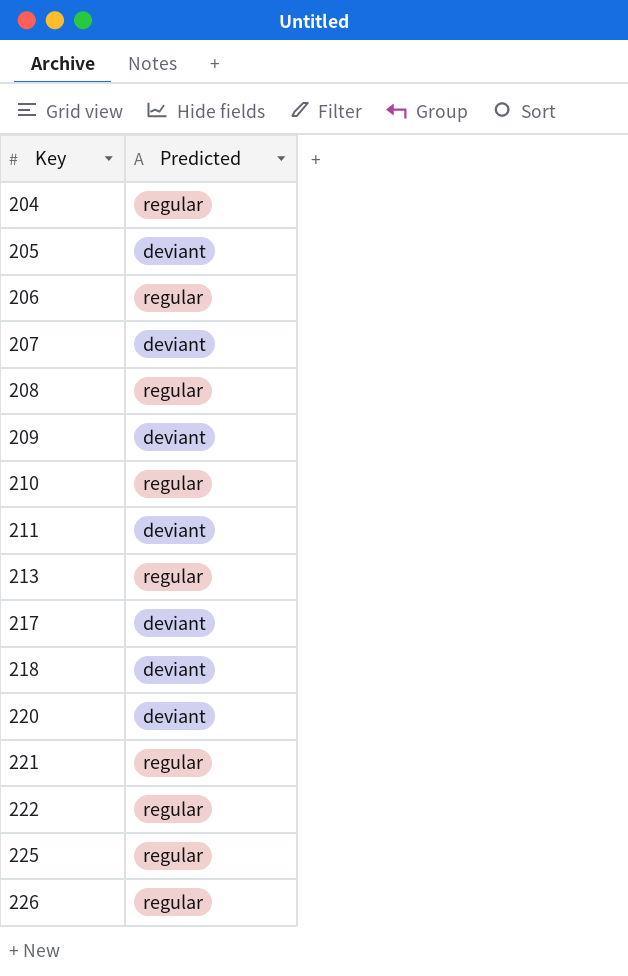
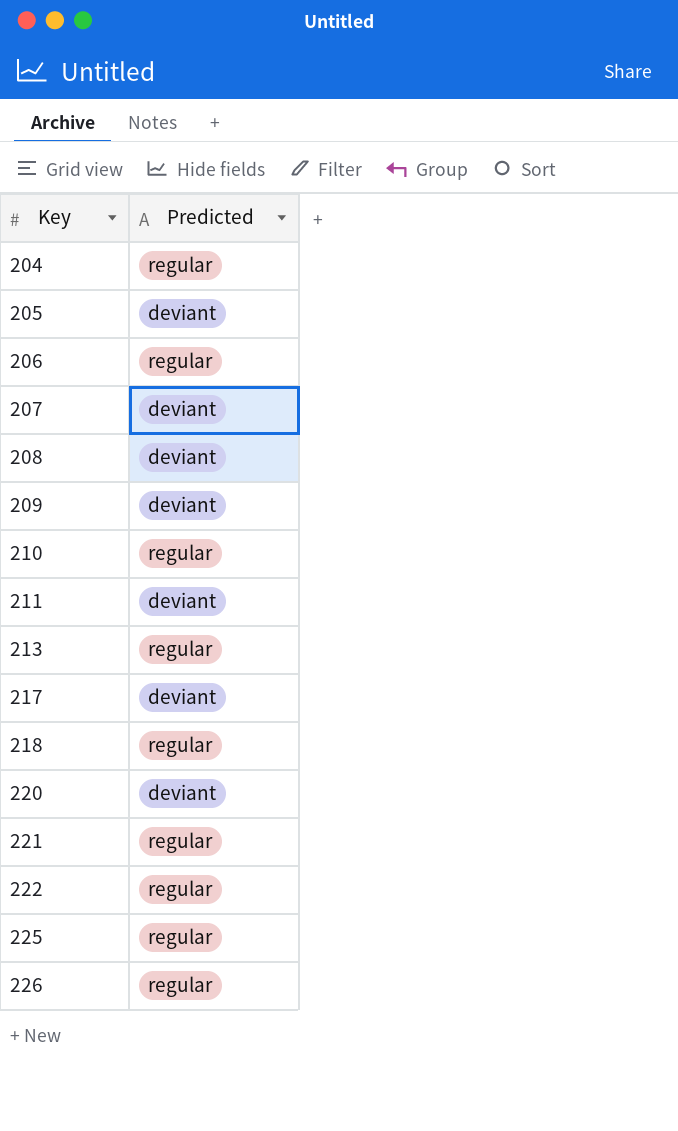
208 | Predicted: regular -> deviant
218 | Predicted: deviant -> regular

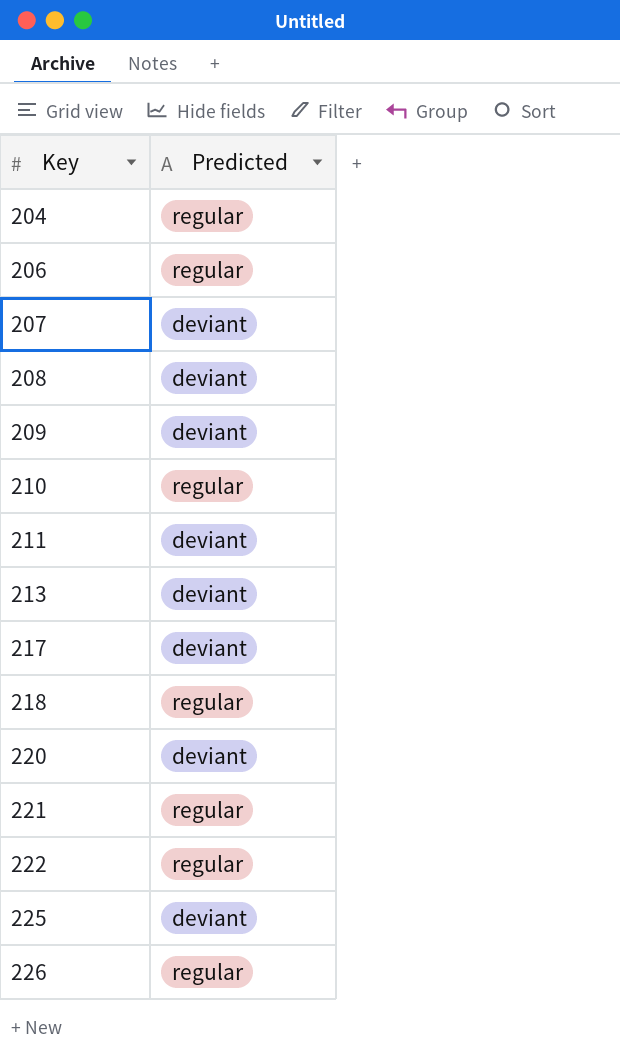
row 205: deviant -> none
213 | Predicted: regular -> deviant
225 | Predicted: regular -> deviant

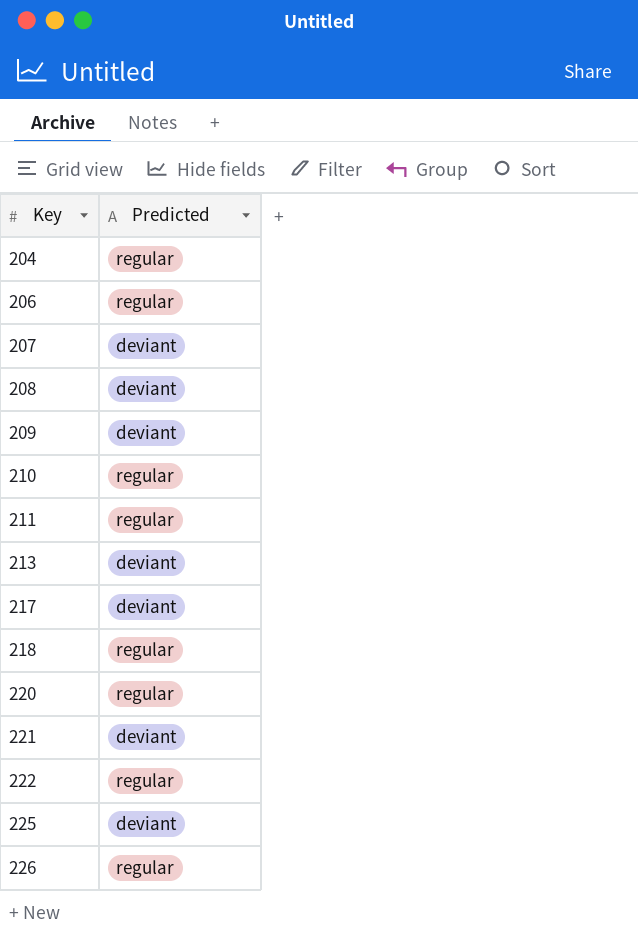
211 | Predicted: deviant -> regular
220 | Predicted: deviant -> regular
221 | Predicted: regular -> deviant

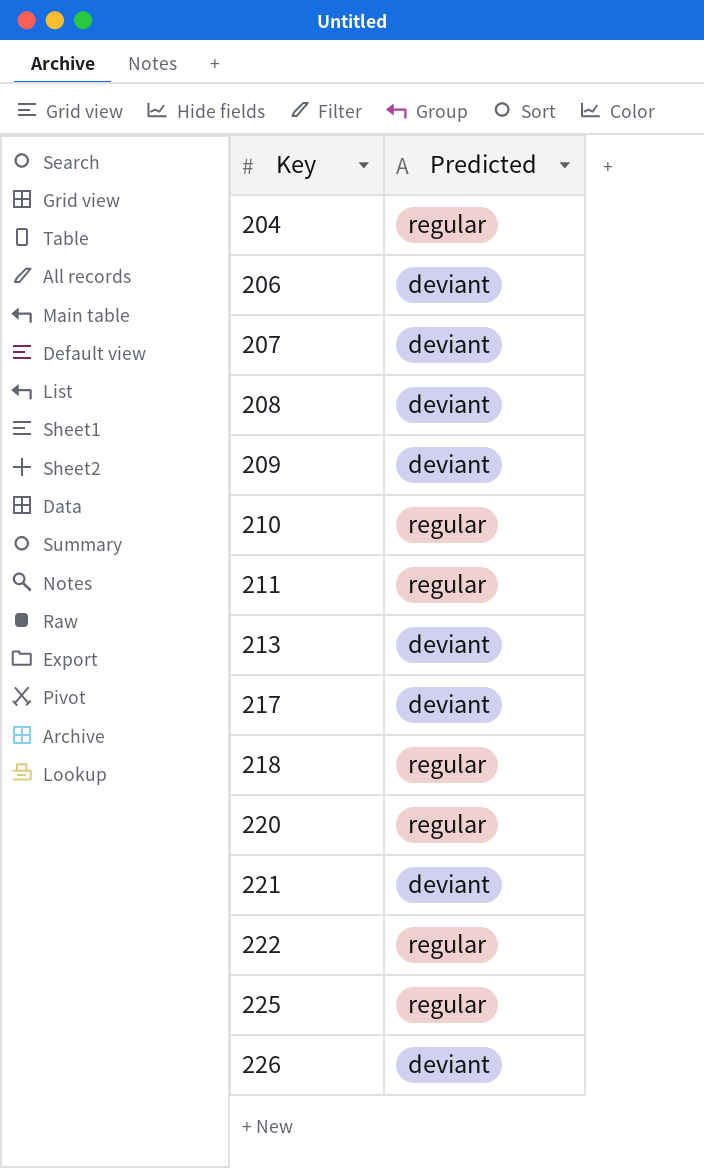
206 | Predicted: regular -> deviant
225 | Predicted: deviant -> regular
226 | Predicted: regular -> deviant

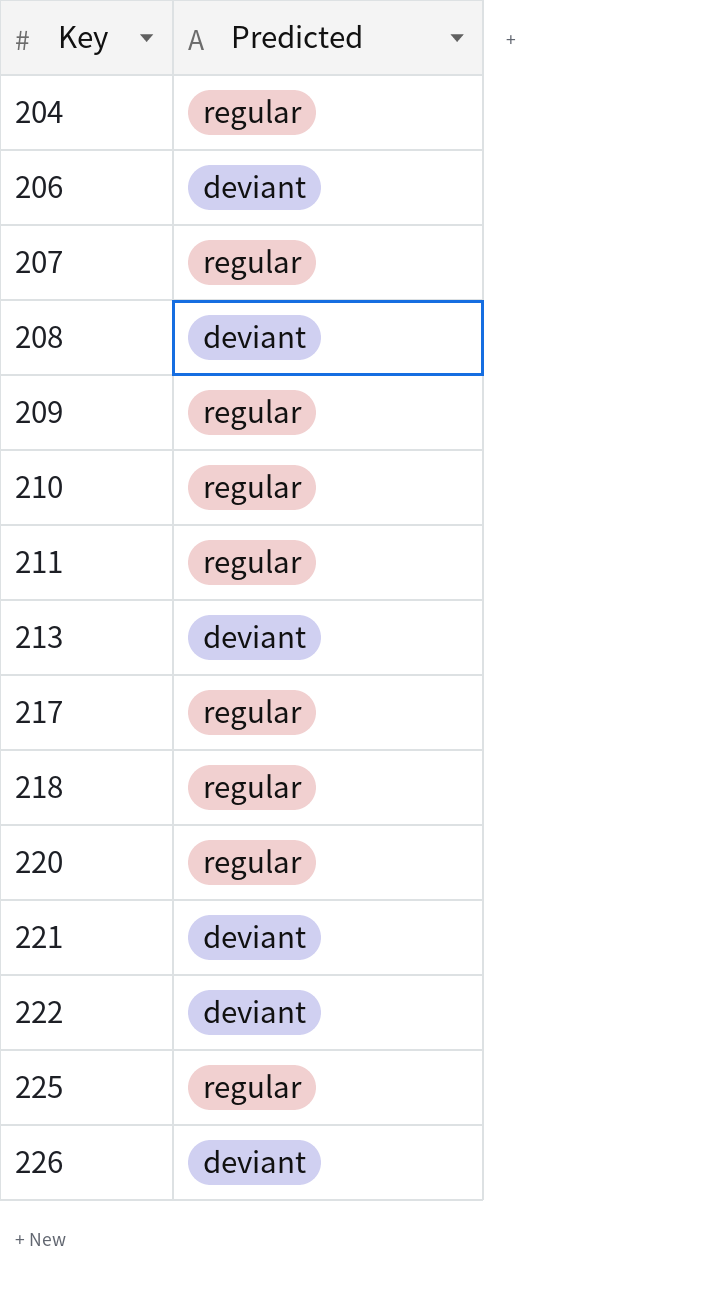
207 | Predicted: deviant -> regular
209 | Predicted: deviant -> regular
217 | Predicted: deviant -> regular
222 | Predicted: regular -> deviant

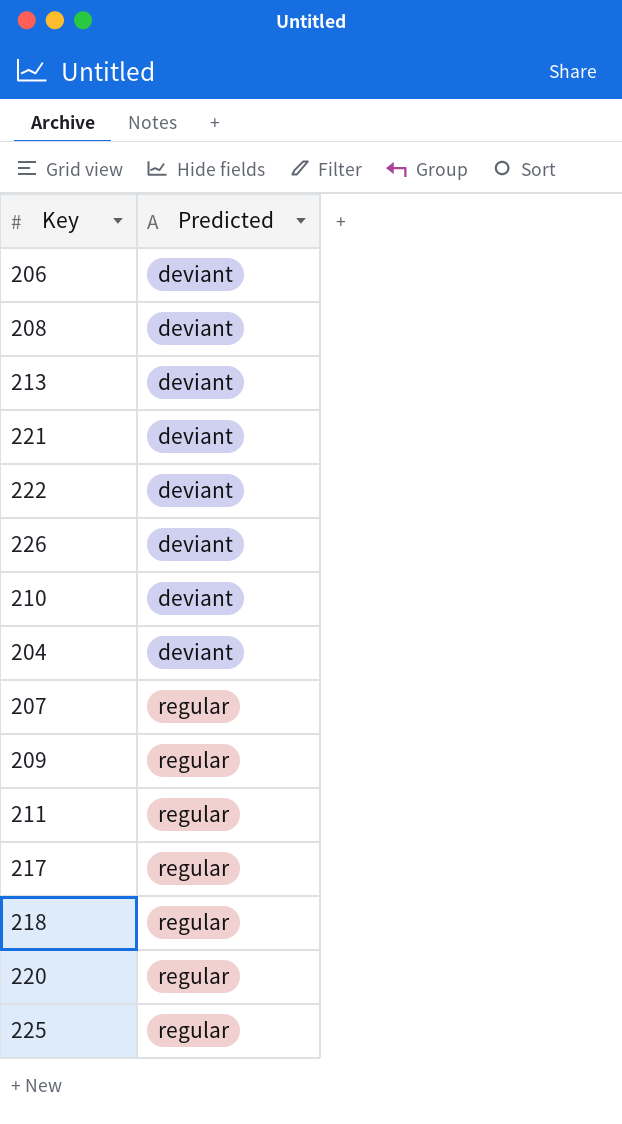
row order: Key ascending -> Predicted ascending
210 | Predicted: regular -> deviant
204 | Predicted: regular -> deviant

